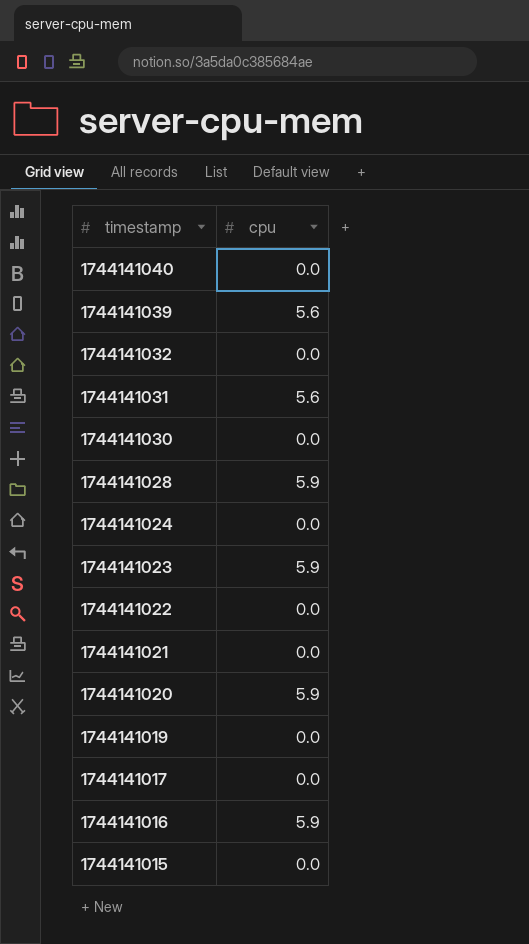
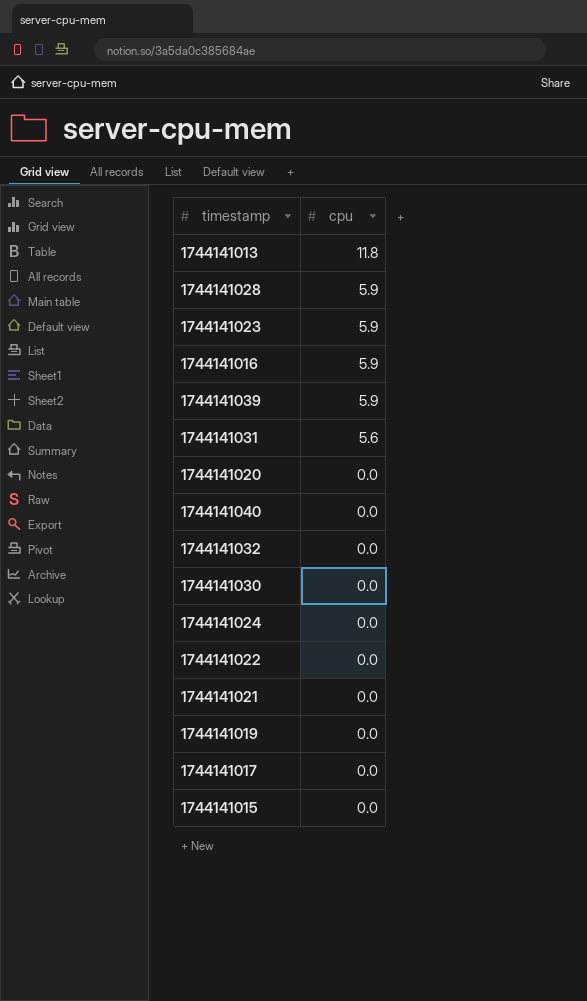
row order: timestamp descending -> cpu descending
row 1744141013: none -> 11.8
1744141039 | cpu: 5.6 -> 5.9
1744141020 | cpu: 5.9 -> 0.0

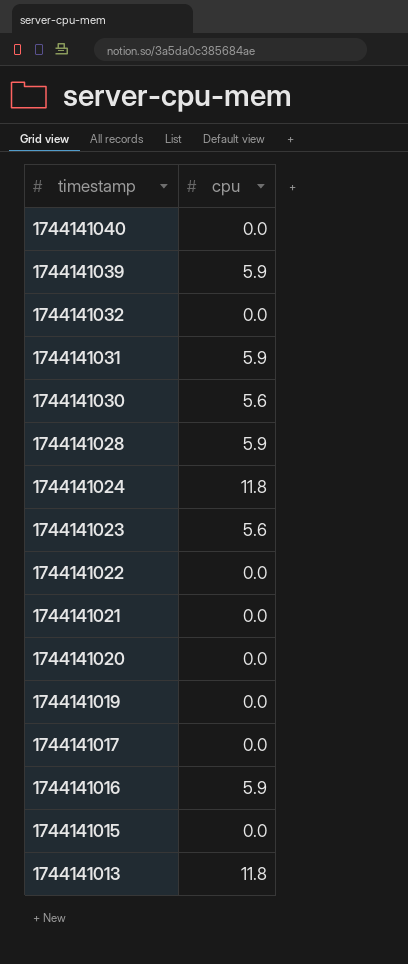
row order: cpu descending -> timestamp descending
1744141031 | cpu: 5.6 -> 5.9
1744141030 | cpu: 0.0 -> 5.6
1744141024 | cpu: 0.0 -> 11.8
1744141023 | cpu: 5.9 -> 5.6

